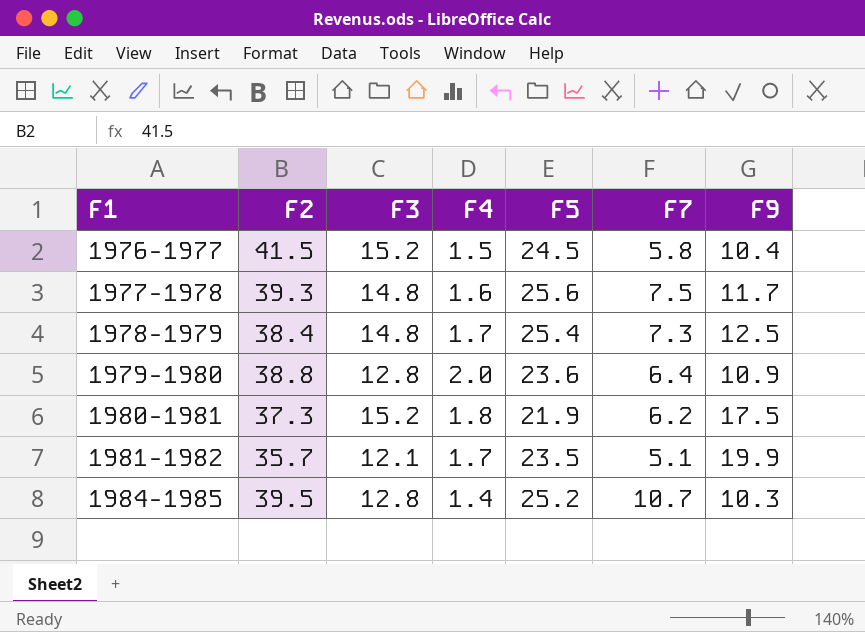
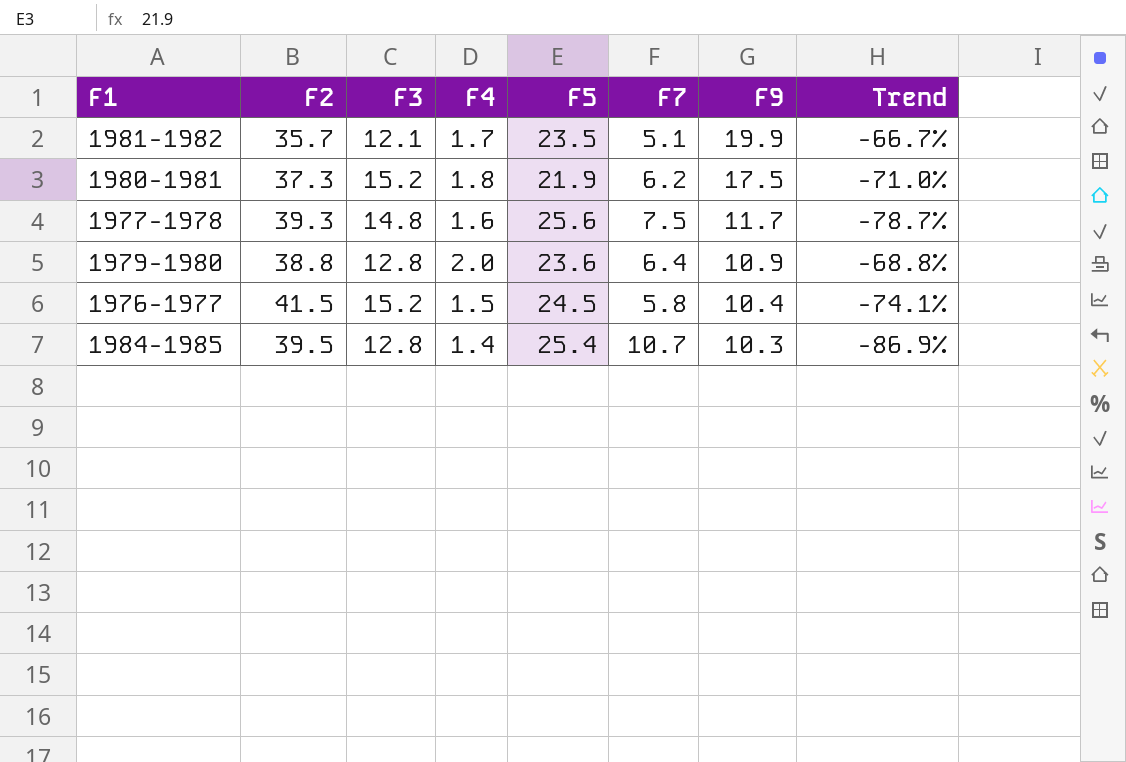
row order: F1 ascending -> F9 descending
column Trend | formula: none -> ([F4] - [F7]) / [F7]
row 1978-1979: 38.4 | 14.8 | 1.7 | 25.4 | 7.3 | 12.5 -> none
1984-1985 | F5: 25.2 -> 25.4

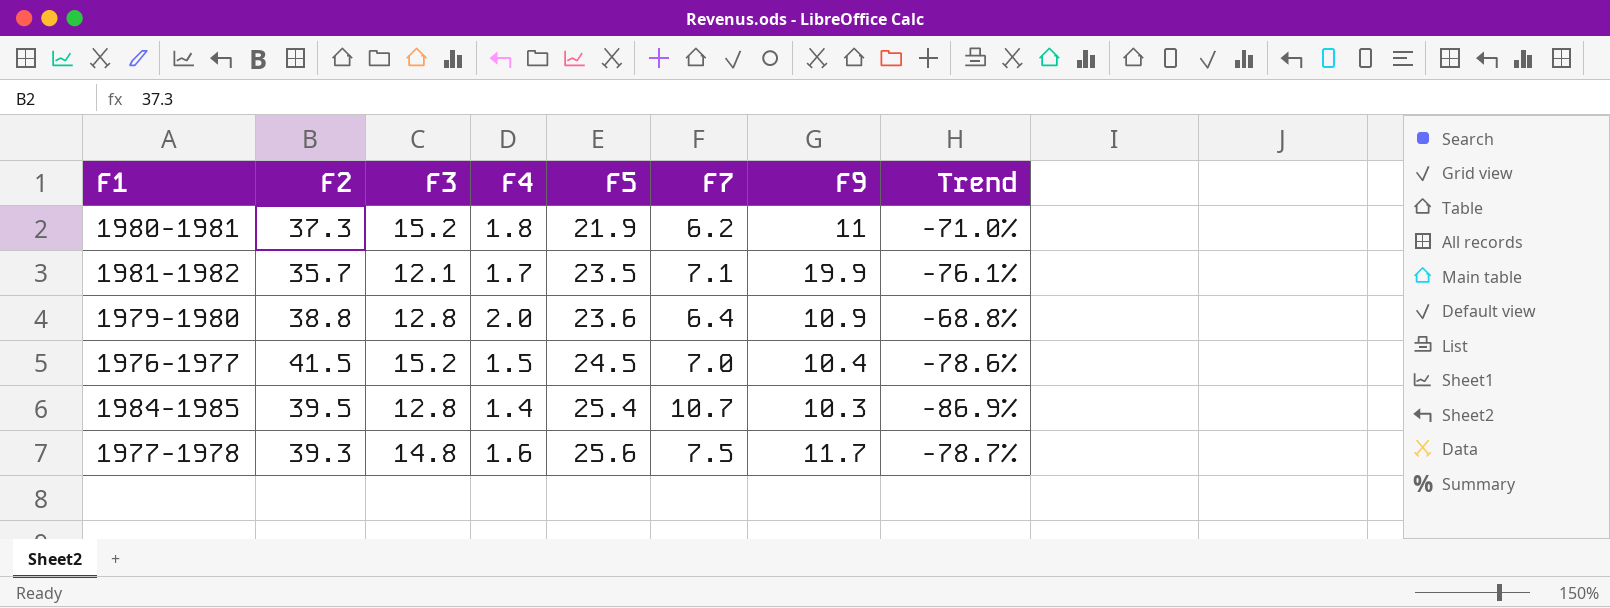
row order: F9 descending -> F5 ascending
1980-1981 | F9: 17.5 -> 11
1981-1982 | F7: 5.1 -> 7.1
1981-1982 | Trend: -66.7% -> -76.1%
1976-1977 | F7: 5.8 -> 7.0
1976-1977 | Trend: -74.1% -> -78.6%

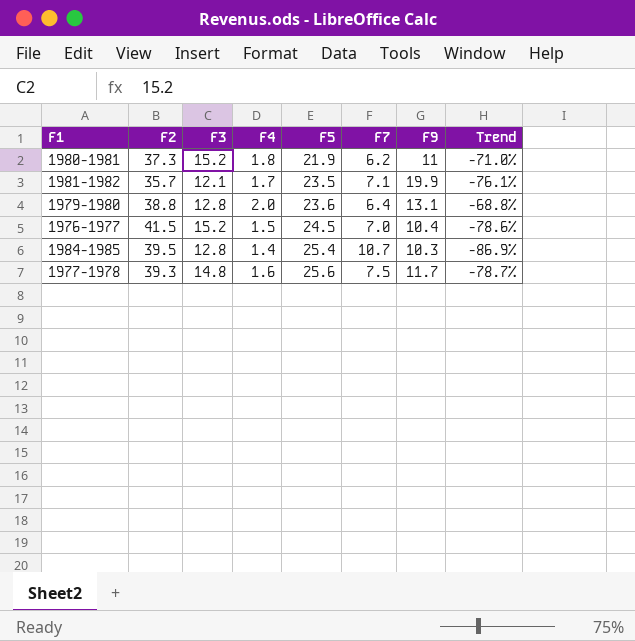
1979-1980 | F9: 10.9 -> 13.1

